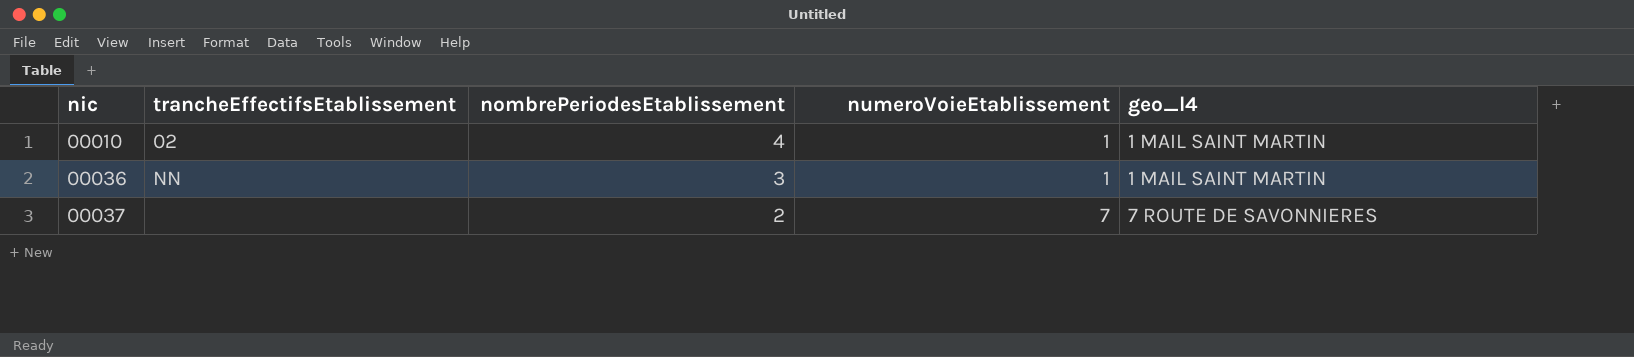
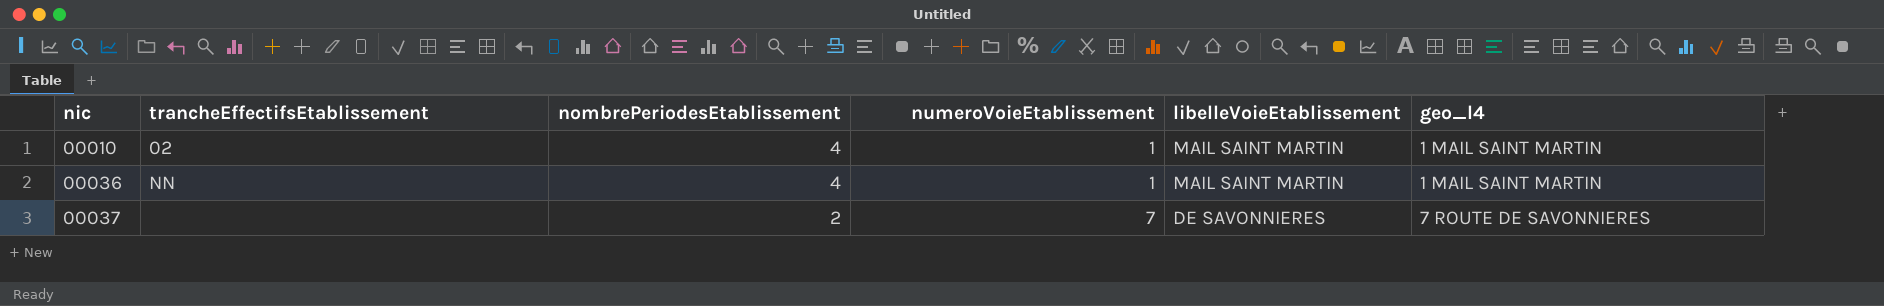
column libelleVoieEtablissement | position: none -> 5
00036 | nombrePeriodesEtablissement: 3 -> 4

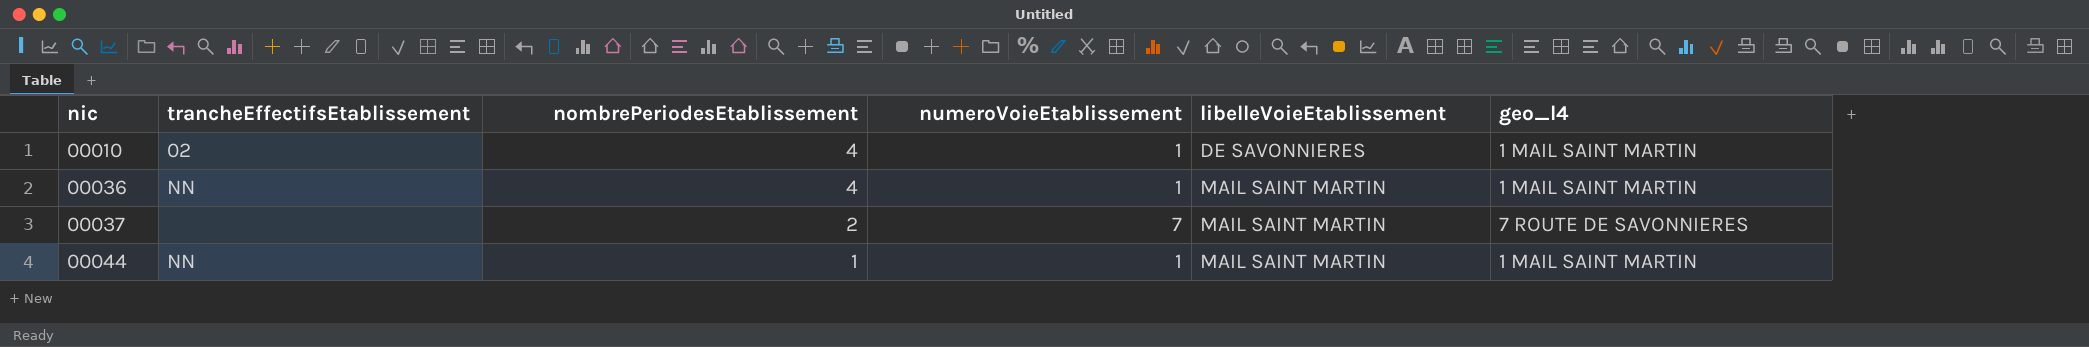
00010 | libelleVoieEtablissement: MAIL SAINT MARTIN -> DE SAVONNIERES
00037 | libelleVoieEtablissement: DE SAVONNIERES -> MAIL SAINT MARTIN
row 00044: none -> NN | 1 | 1 | MAIL SAINT MARTIN | 1 MAIL SAINT MARTIN

